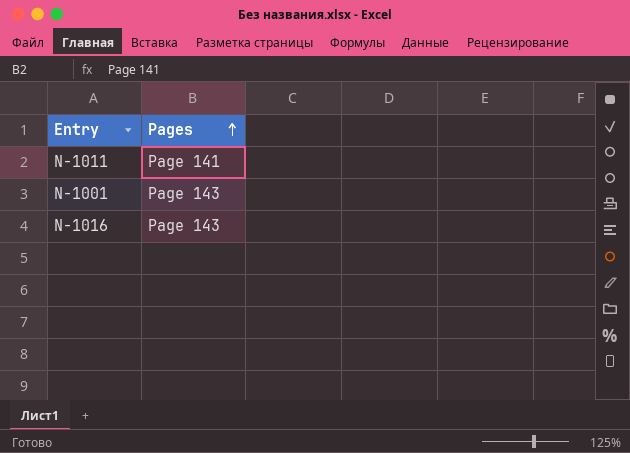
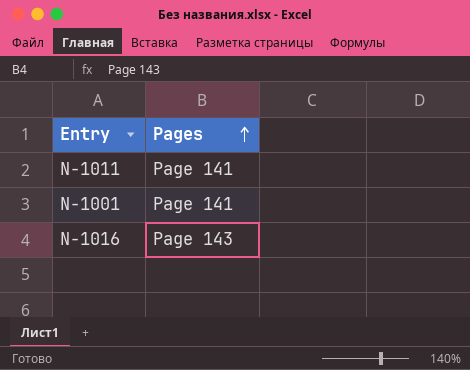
N-1001 | Pages: Page 143 -> Page 141

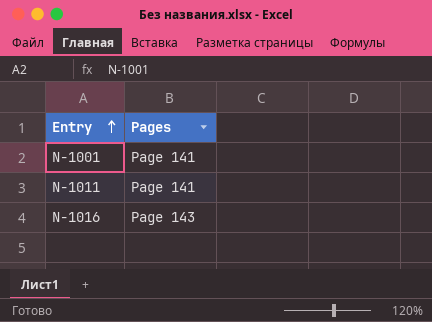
row order: Pages ascending -> Entry ascending

